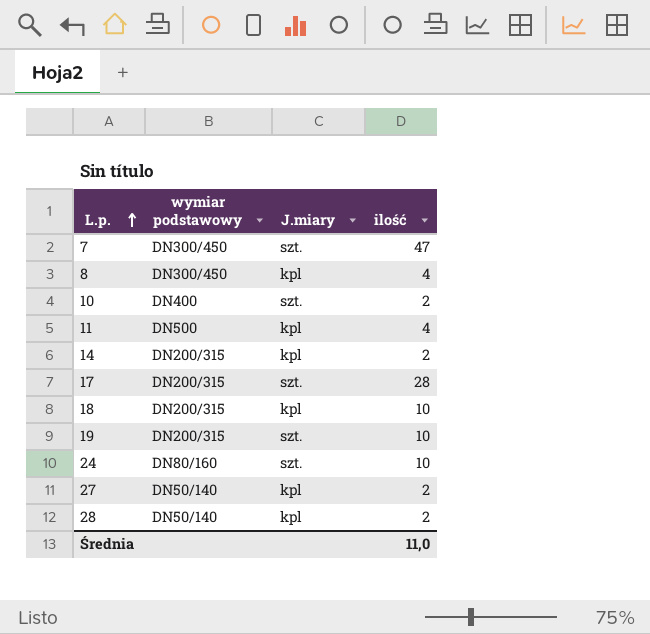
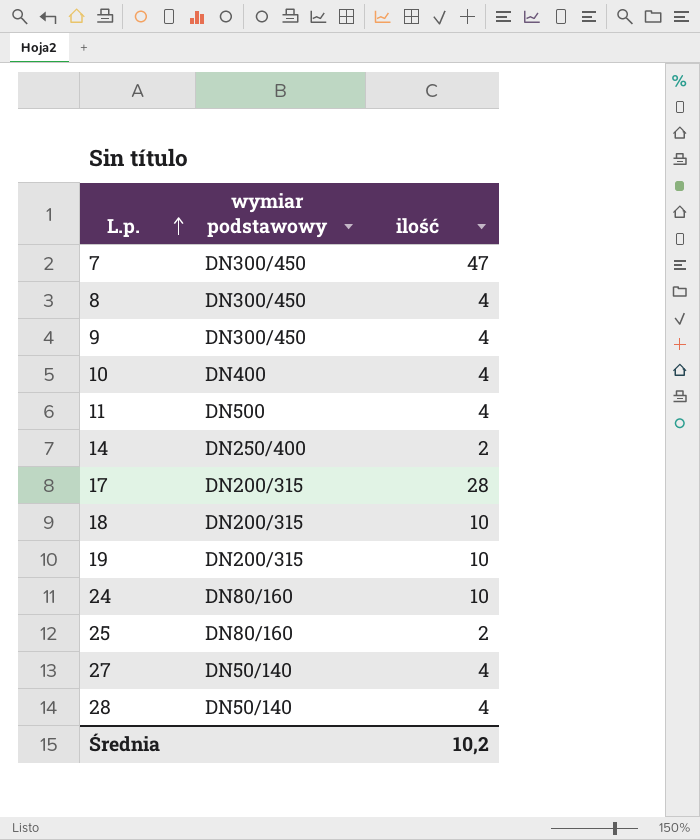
column J.miary | position: 3 -> none
row 9: none -> DN300/450 | 4
10 | ilość: 2 -> 4
14 | wymiar podstawowy: DN200/315 -> DN250/400
row 25: none -> DN80/160 | 2
27 | ilość: 2 -> 4
28 | ilość: 2 -> 4
Średnia | ilość: 11,0 -> 10,2

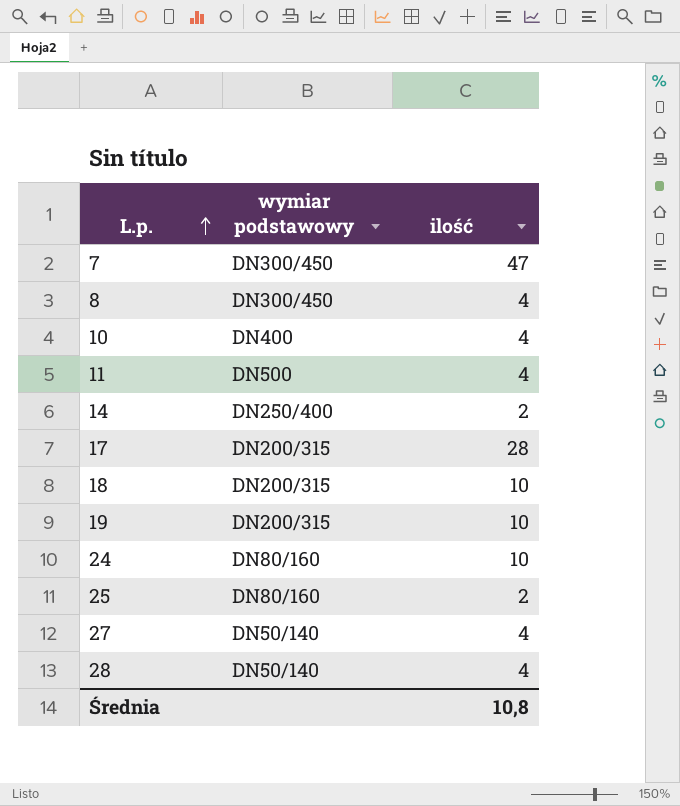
row 9: DN300/450 | 4 -> none
Średnia | ilość: 10,2 -> 10,8

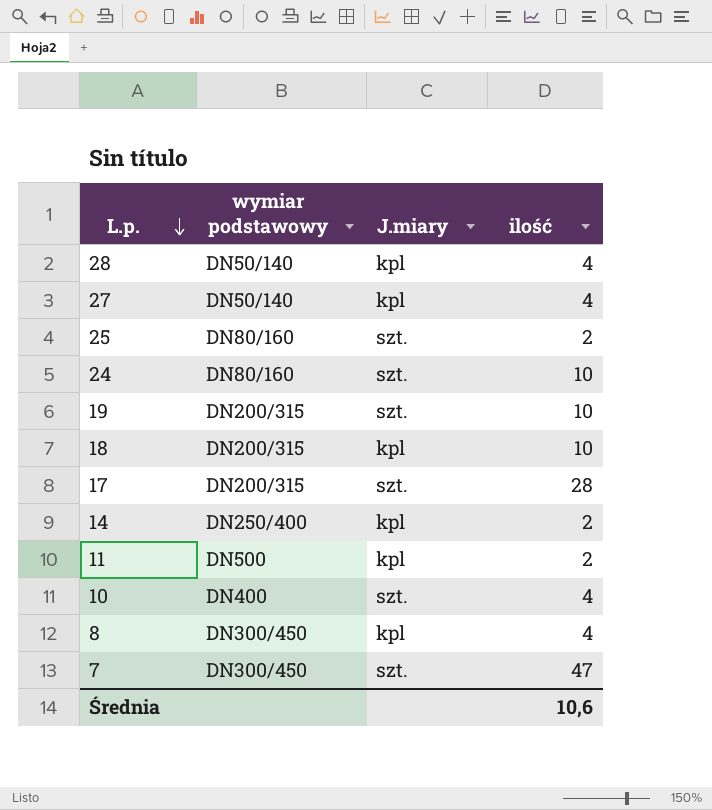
row order: L.p. ascending -> L.p. descending
column J.miary | position: none -> 3
11 | ilość: 4 -> 2
Średnia | ilość: 10,8 -> 10,6

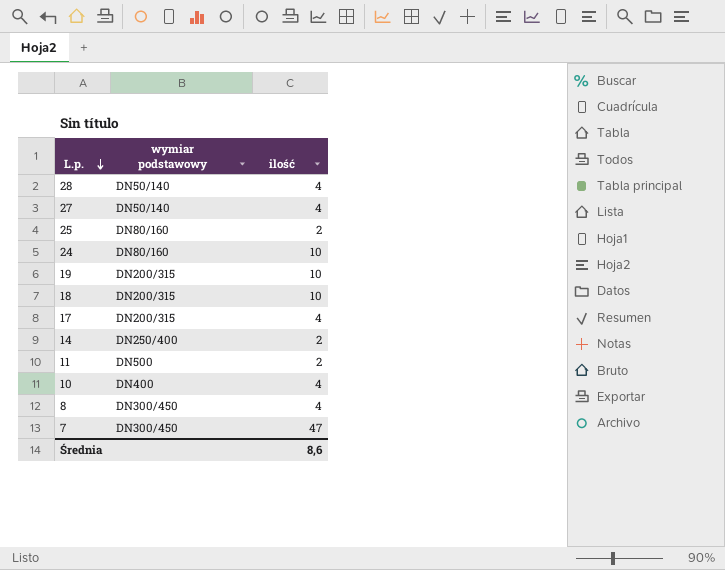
column J.miary | position: 3 -> none
17 | ilość: 28 -> 4
Średnia | ilość: 10,6 -> 8,6

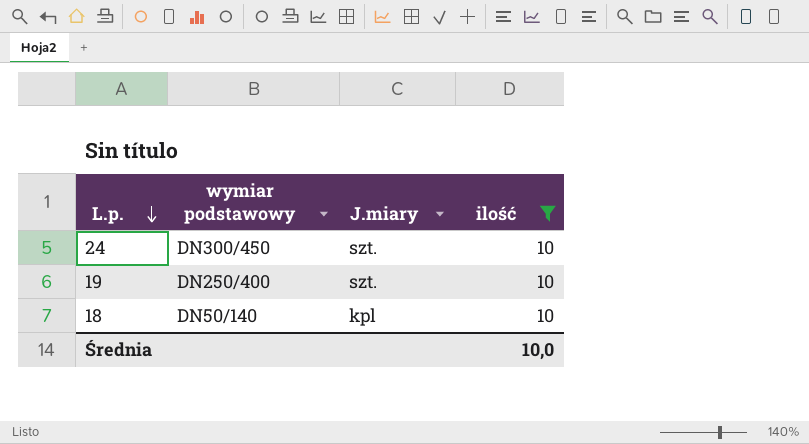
filter: none -> ilość = 10
column J.miary | position: none -> 3
24 | wymiar podstawowy: DN80/160 -> DN300/450
19 | wymiar podstawowy: DN200/315 -> DN250/400
18 | wymiar podstawowy: DN200/315 -> DN50/140
Średnia | ilość: 8,6 -> 10,0

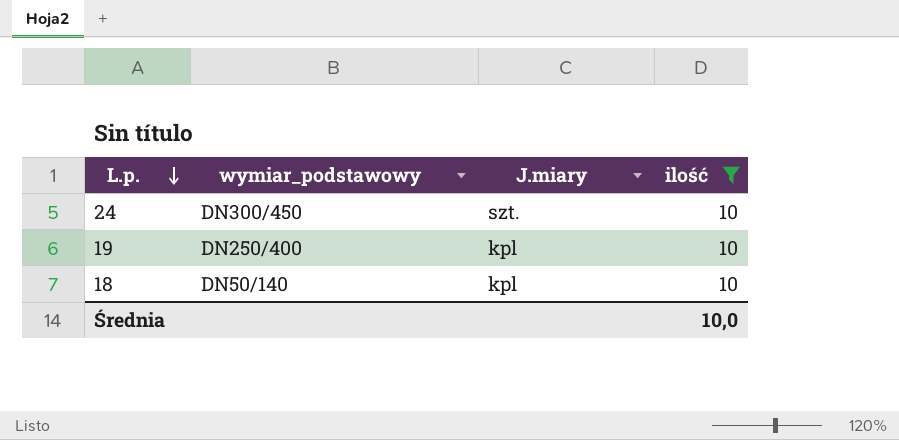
column name: wymiar podstawowy -> wymiar_podstawowy
19 | J.miary: szt. -> kpl

